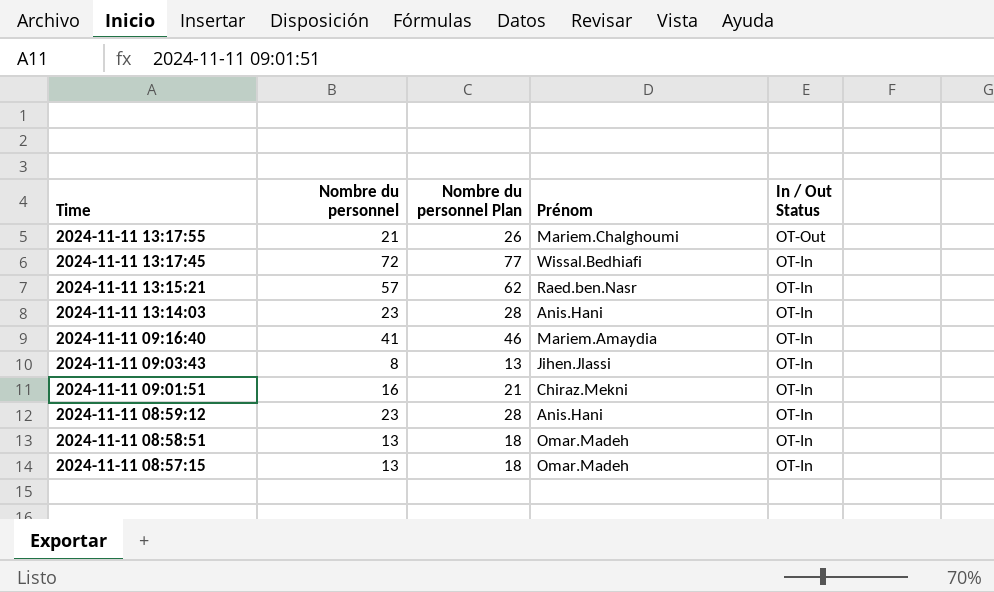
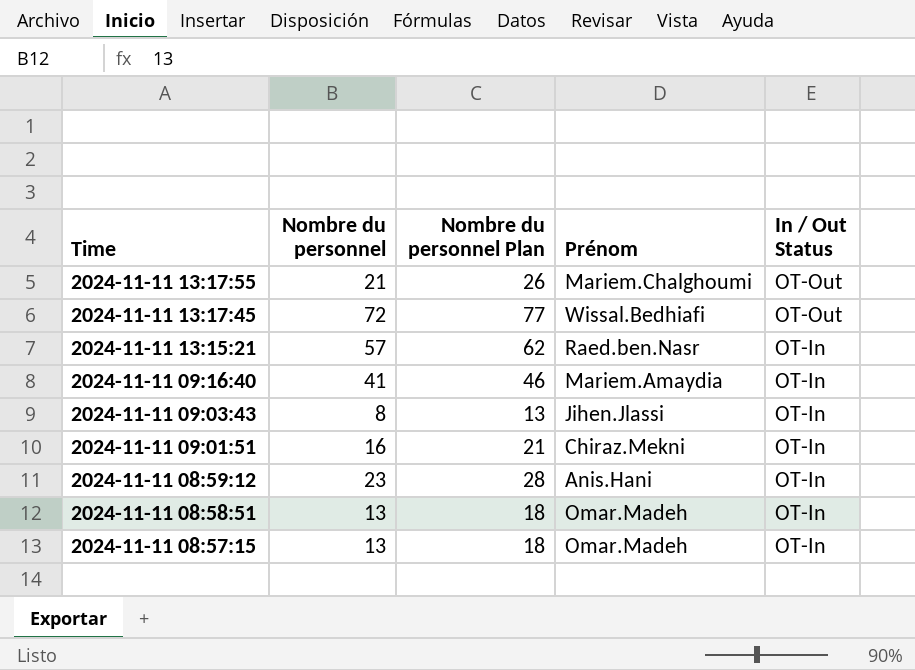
row 2024-11-11 13:14:03: 23 | 28 | Anis.Hani | OT-In -> none
2024-11-11 13:17:45 | In / Out Status: OT-In -> OT-Out

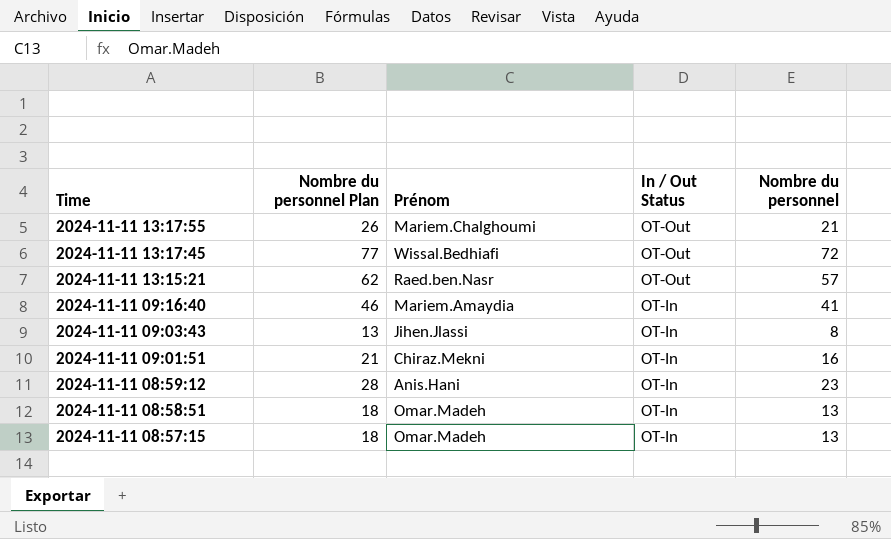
column Nombre du personnel | position: 2 -> 5
2024-11-11 13:15:21 | In / Out Status: OT-In -> OT-Out

